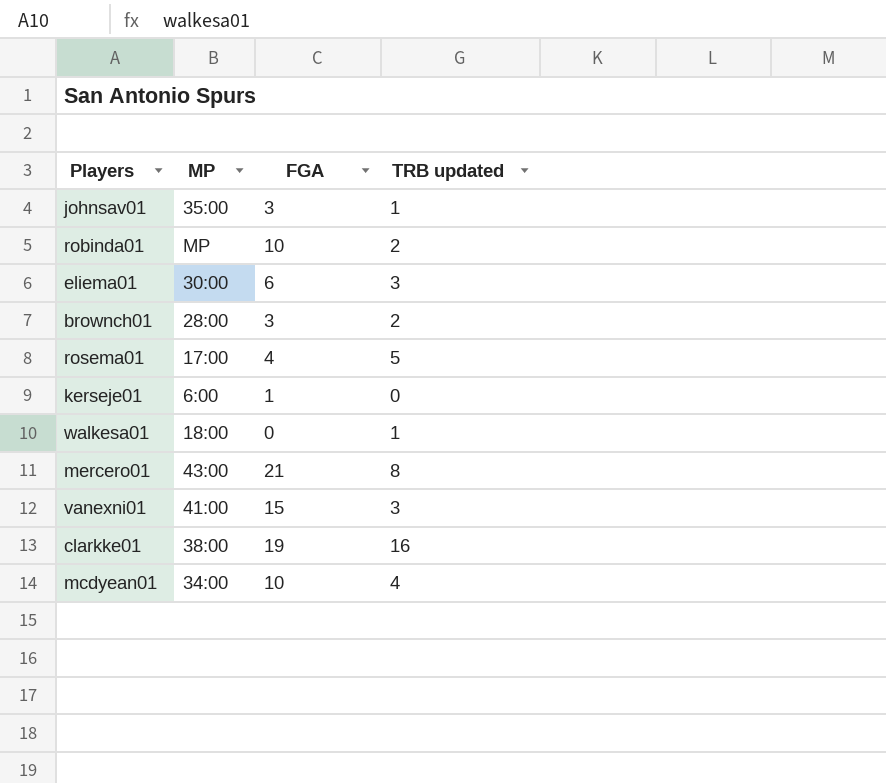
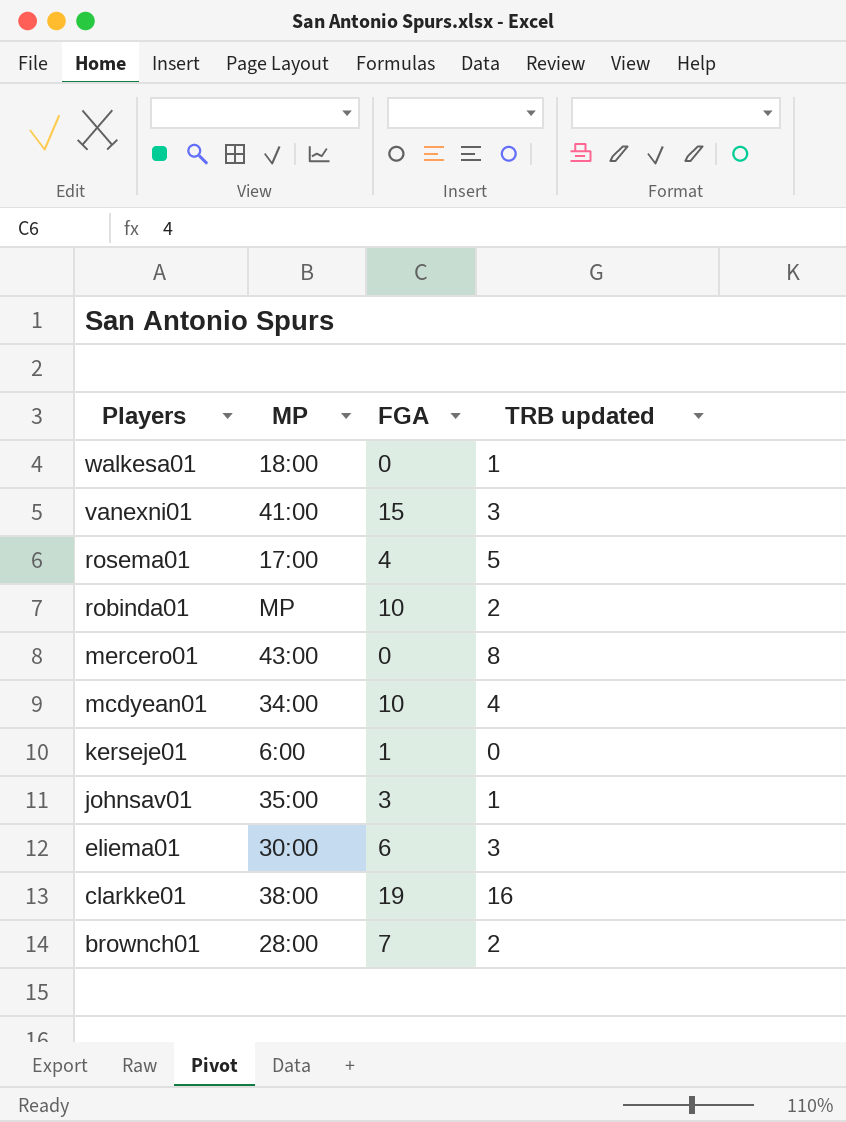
row order: none -> Players descending
mercero01 | FGA: 21 -> 0
brownch01 | FGA: 3 -> 7

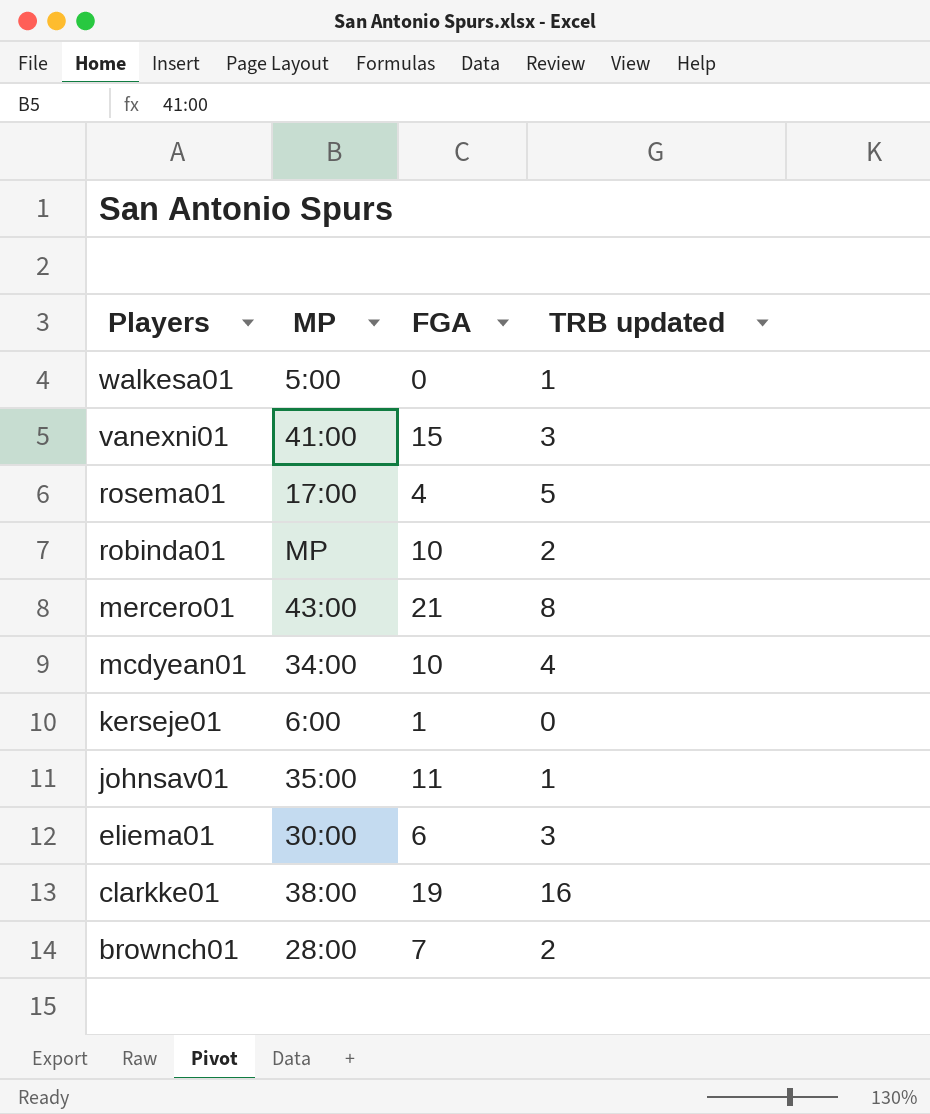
walkesa01 | MP: 18:00 -> 5:00
mercero01 | FGA: 0 -> 21
johnsav01 | FGA: 3 -> 11

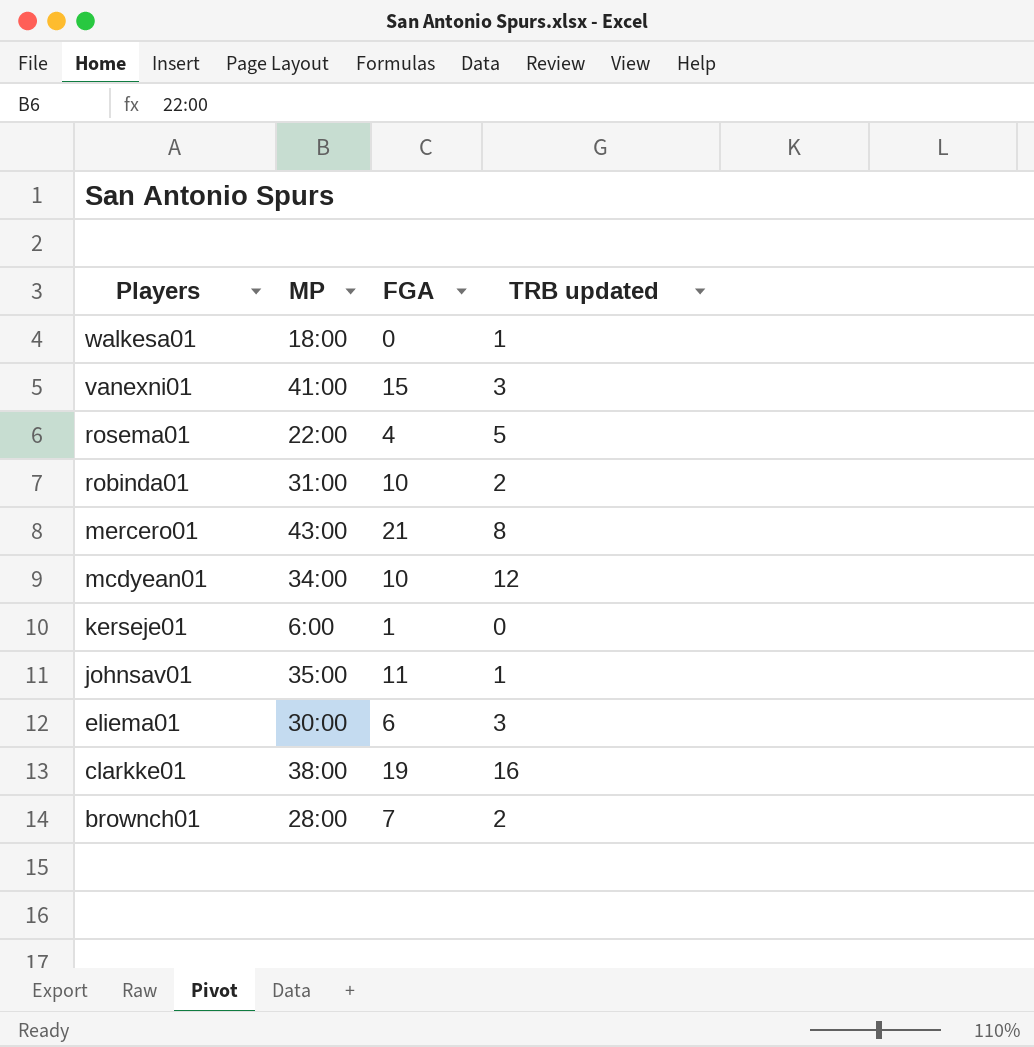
walkesa01 | MP: 5:00 -> 18:00
rosema01 | MP: 17:00 -> 22:00
robinda01 | MP: MP -> 31:00
mcdyean01 | TRB updated: 4 -> 12

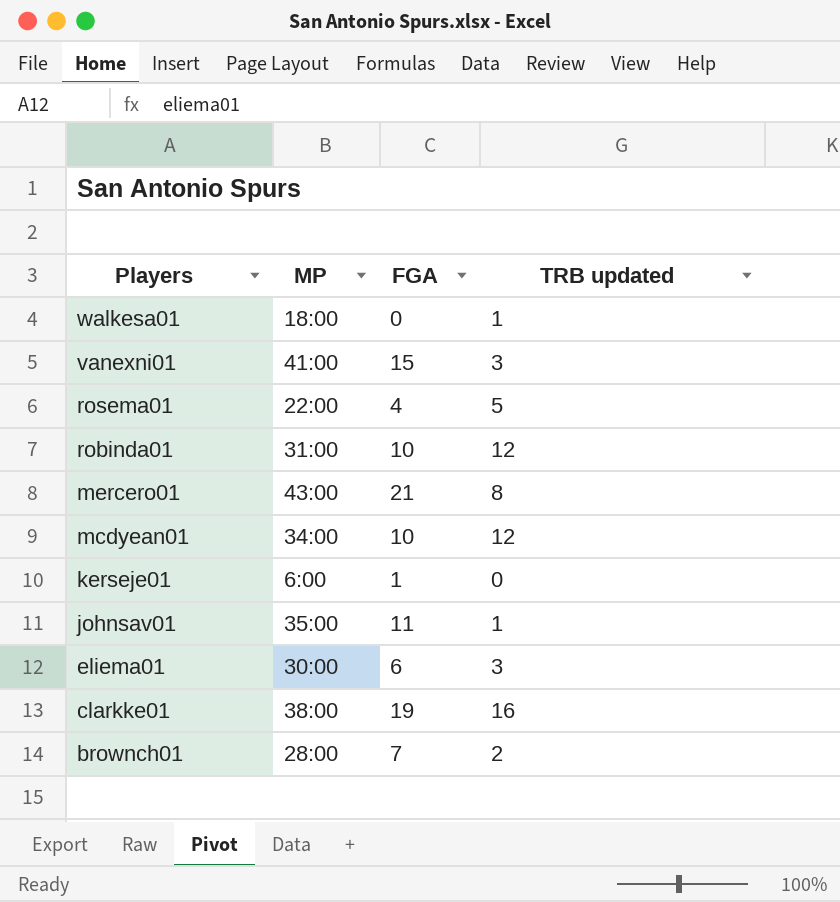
robinda01 | TRB updated: 2 -> 12

